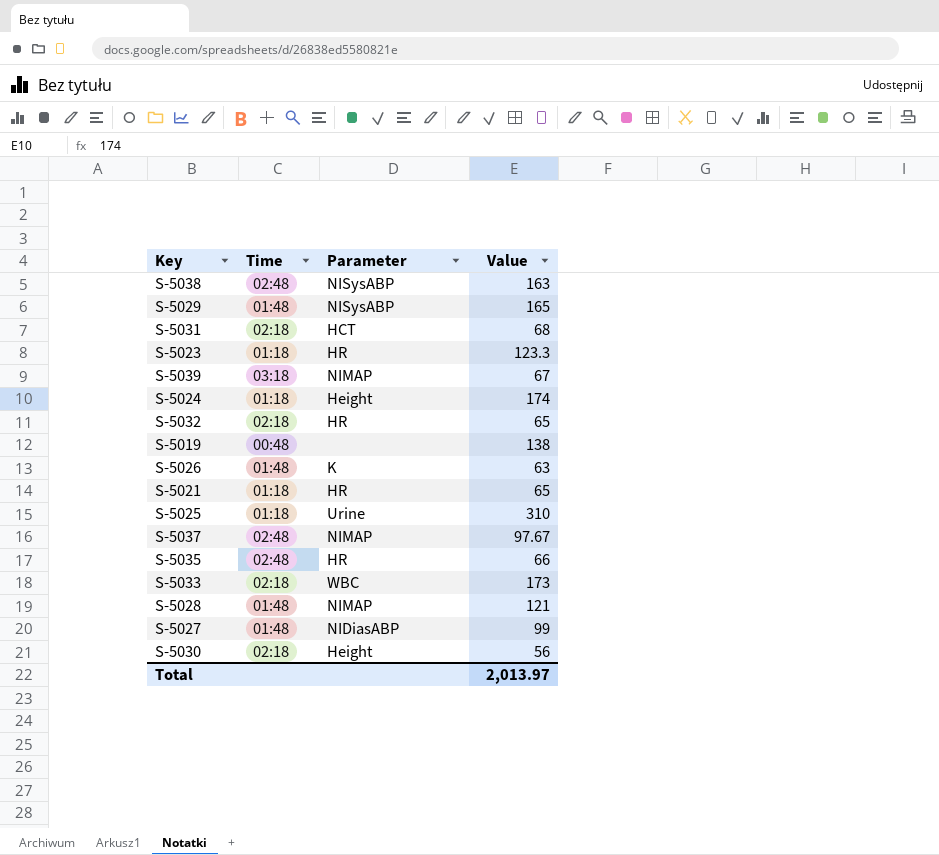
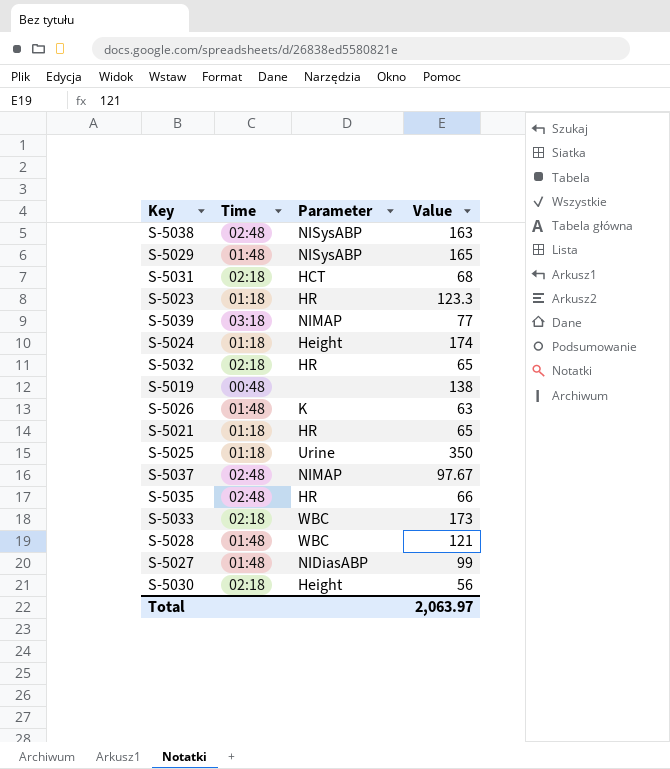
S-5039 | Value: 67 -> 77
S-5025 | Value: 310 -> 350
S-5028 | Parameter: NIMAP -> WBC
Total | Value: 2,013.97 -> 2,063.97

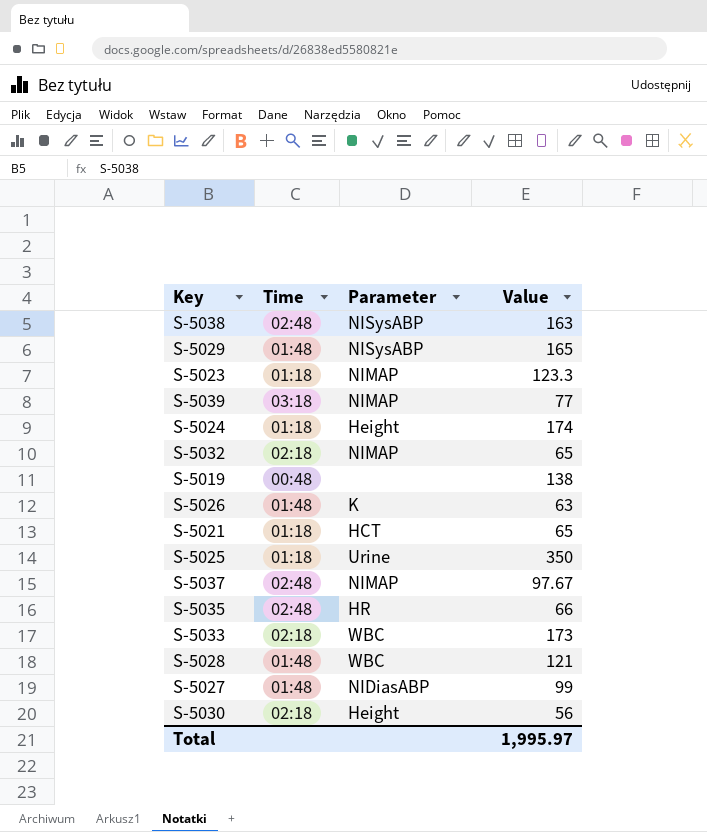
row S-5031: 02:18 | HCT | 68 -> none
S-5023 | Parameter: HR -> NIMAP
S-5032 | Parameter: HR -> NIMAP
S-5021 | Parameter: HR -> HCT
Total | Value: 2,063.97 -> 1,995.97

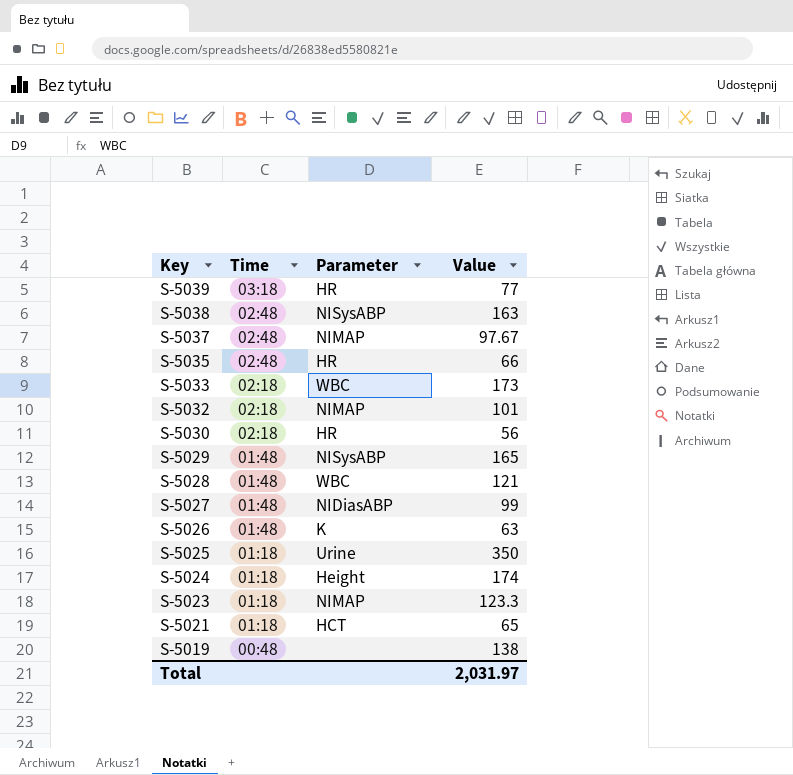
row order: none -> Key descending
S-5039 | Parameter: NIMAP -> HR
S-5032 | Value: 65 -> 101
S-5030 | Parameter: Height -> HR
Total | Value: 1,995.97 -> 2,031.97

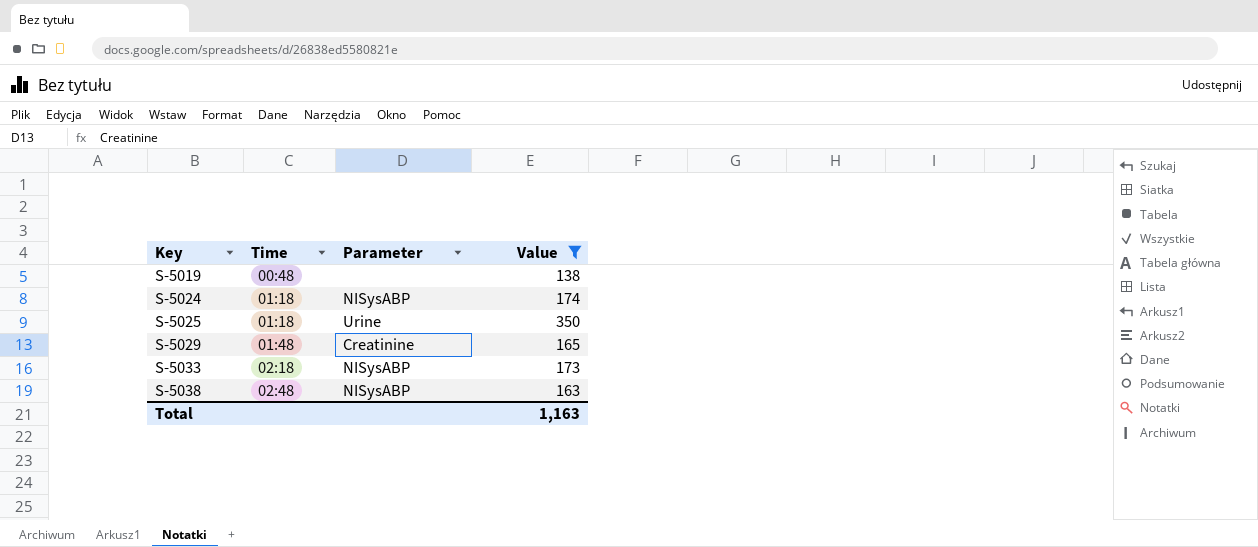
filter: none -> Value >= 138
row order: Key descending -> Key ascending
S-5024 | Parameter: Height -> NISysABP
S-5029 | Parameter: NISysABP -> Creatinine
S-5033 | Parameter: WBC -> NISysABP
Total | Value: 2,031.97 -> 1,163

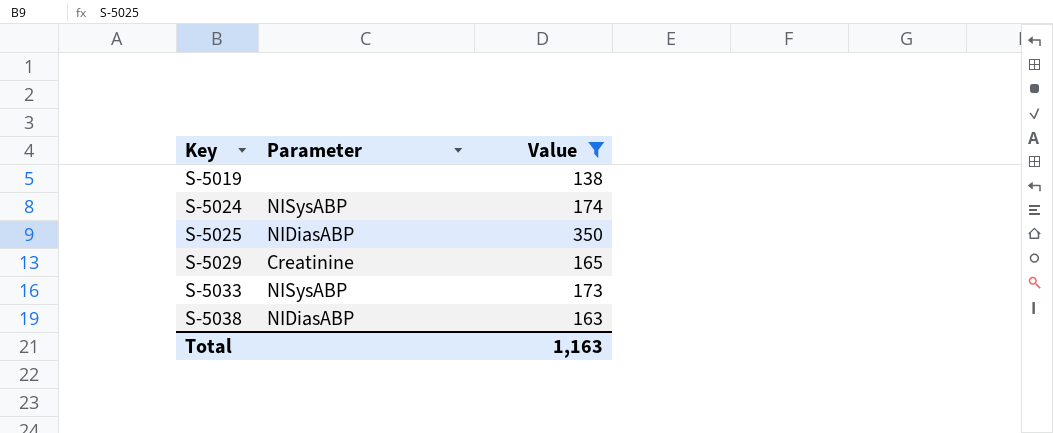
column Time | position: 2 -> none
S-5025 | Parameter: Urine -> NIDiasABP
S-5038 | Parameter: NISysABP -> NIDiasABP

